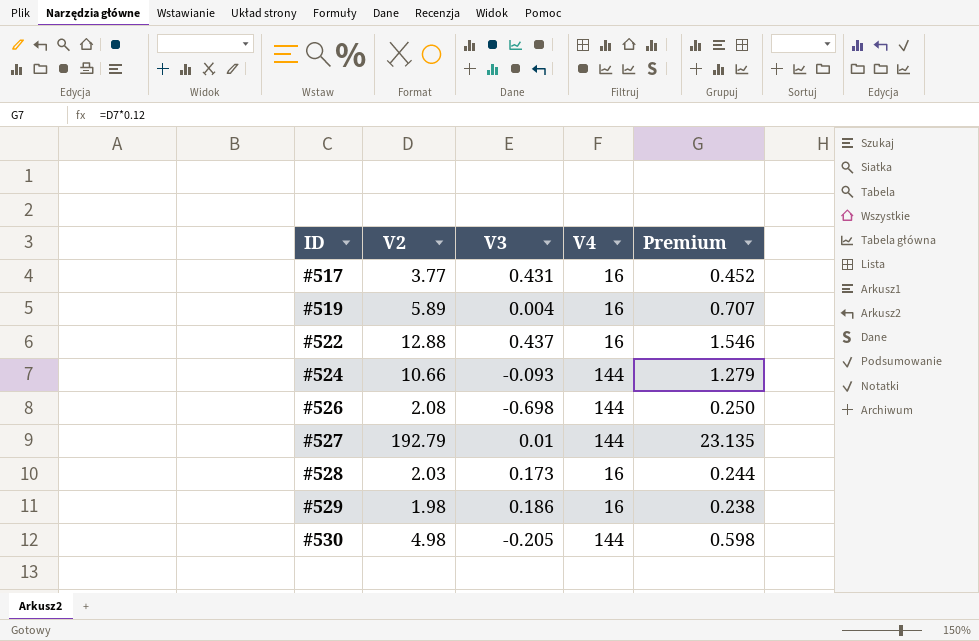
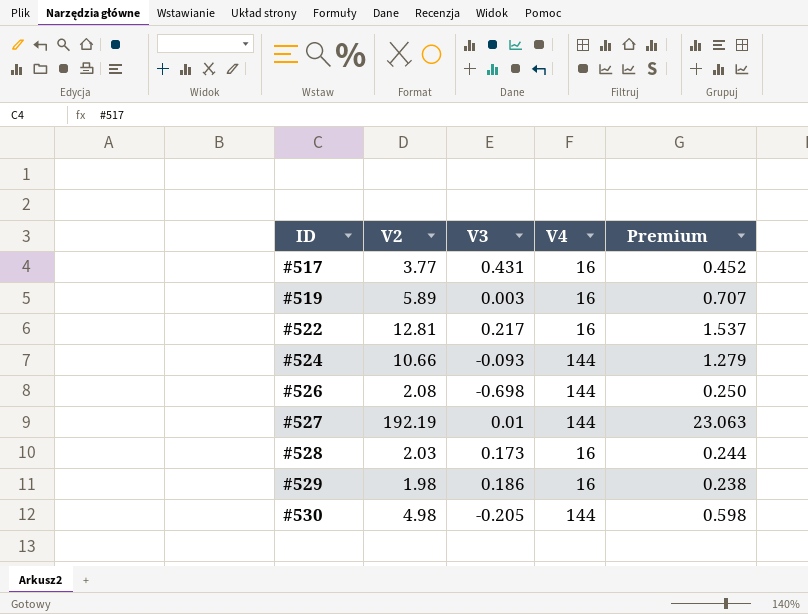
#519 | V3: 0.004 -> 0.003
#522 | V2: 12.88 -> 12.81
#522 | V3: 0.437 -> 0.217
#522 | Premium: 1.546 -> 1.537
#527 | V2: 192.79 -> 192.19
#527 | Premium: 23.135 -> 23.063

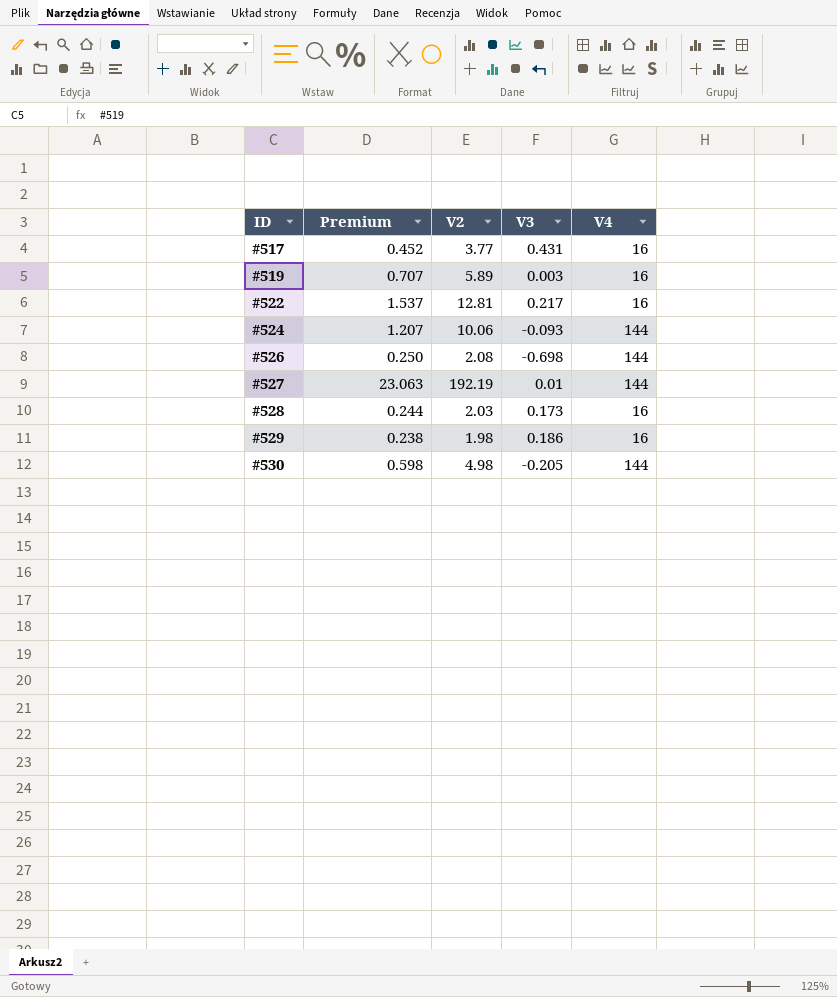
column Premium | position: 5 -> 2
#524 | Premium: 1.279 -> 1.207
#524 | V2: 10.66 -> 10.06

